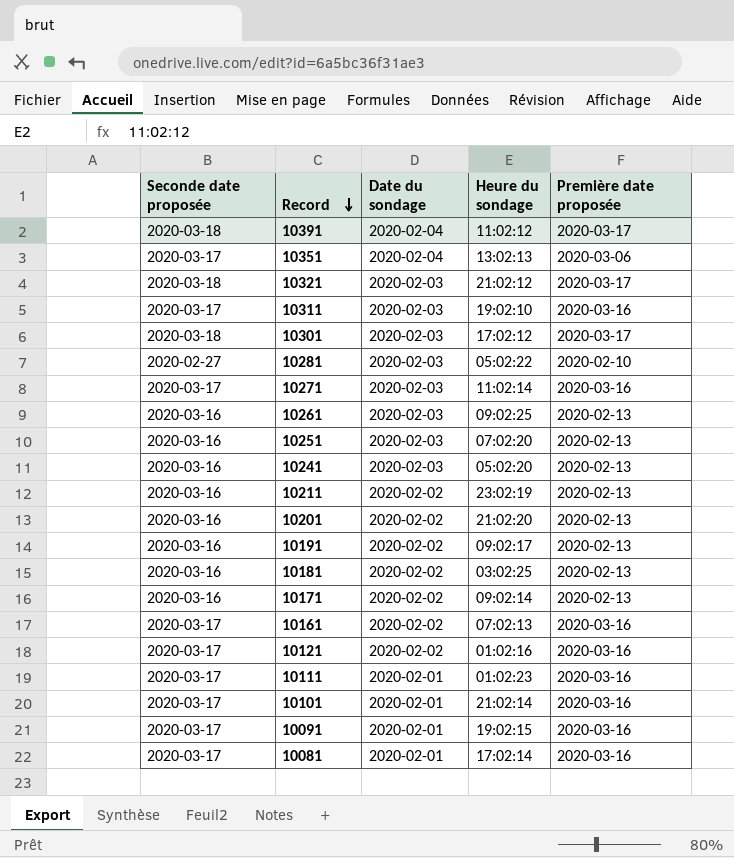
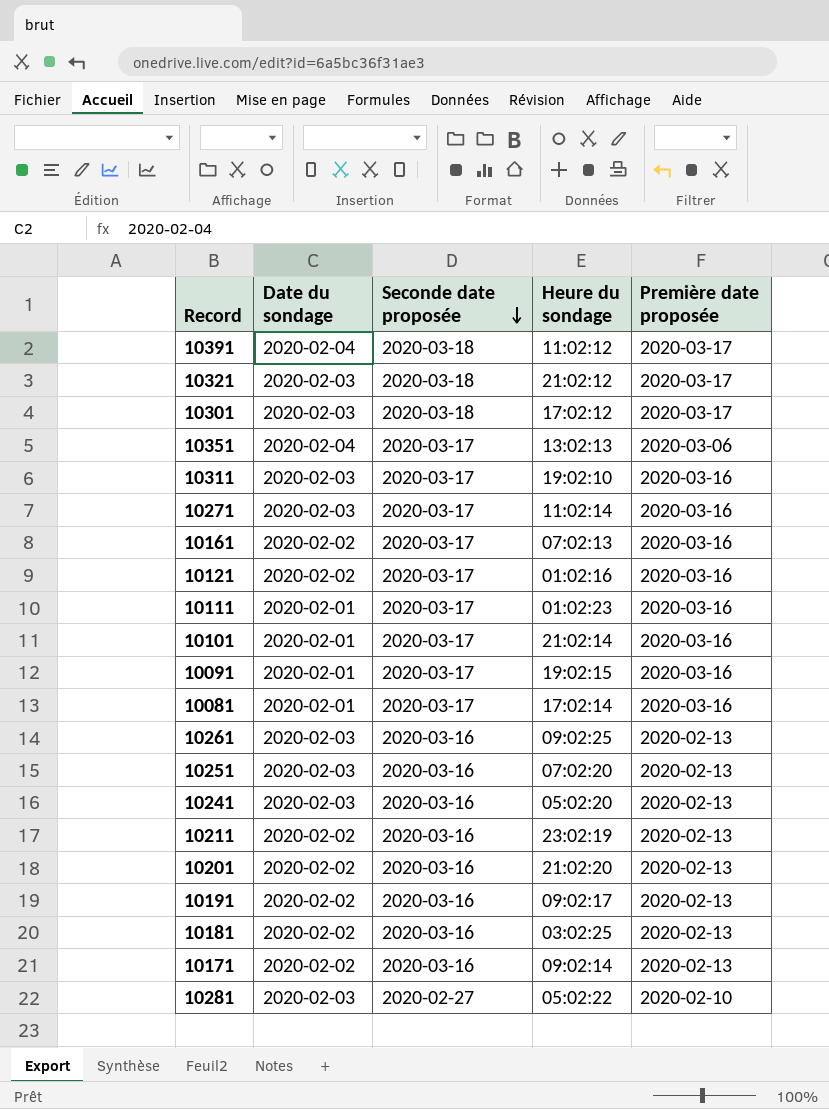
row order: Record descending -> Seconde date proposée descending
column Seconde date proposée | position: 1 -> 3

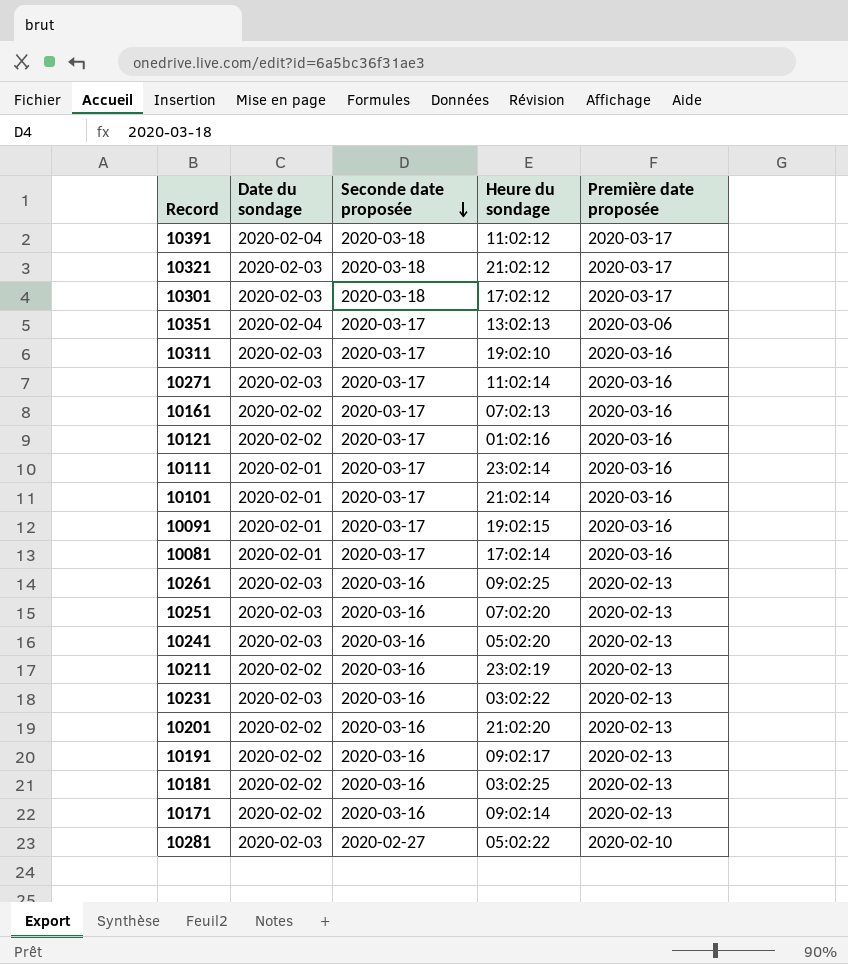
10111 | Heure du sondage: 01:02:23 -> 23:02:14
row 10231: none -> 2020-02-03 | 2020-03-16 | 03:02:22 | 2020-02-13

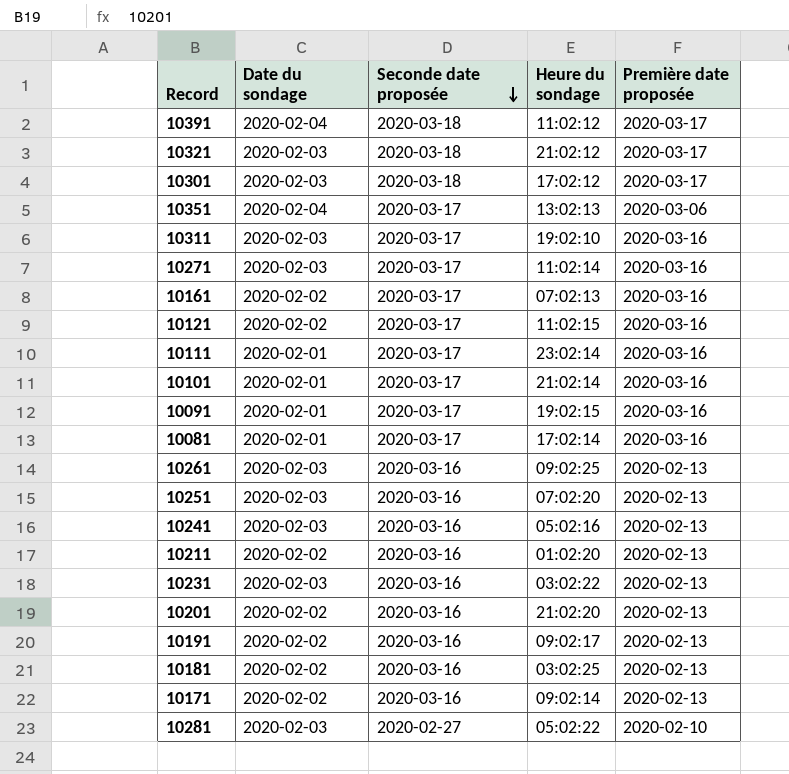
10121 | Heure du sondage: 01:02:16 -> 11:02:15
10241 | Heure du sondage: 05:02:20 -> 05:02:16
10211 | Heure du sondage: 23:02:19 -> 01:02:20

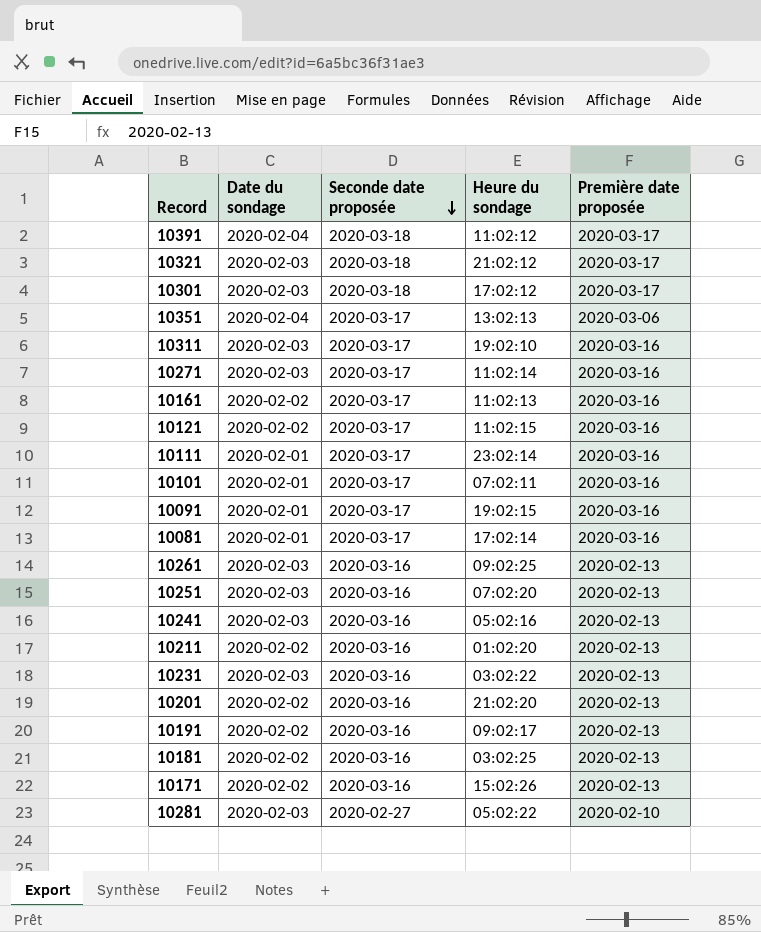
10161 | Heure du sondage: 07:02:13 -> 11:02:13
10101 | Heure du sondage: 21:02:14 -> 07:02:11
10171 | Heure du sondage: 09:02:14 -> 15:02:26

